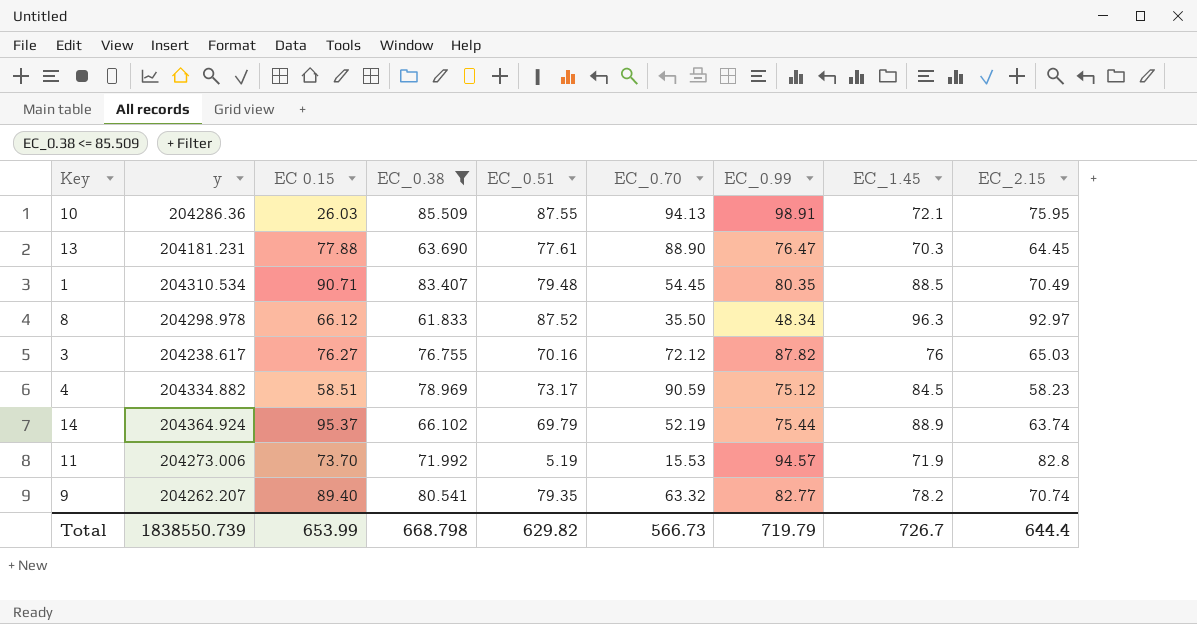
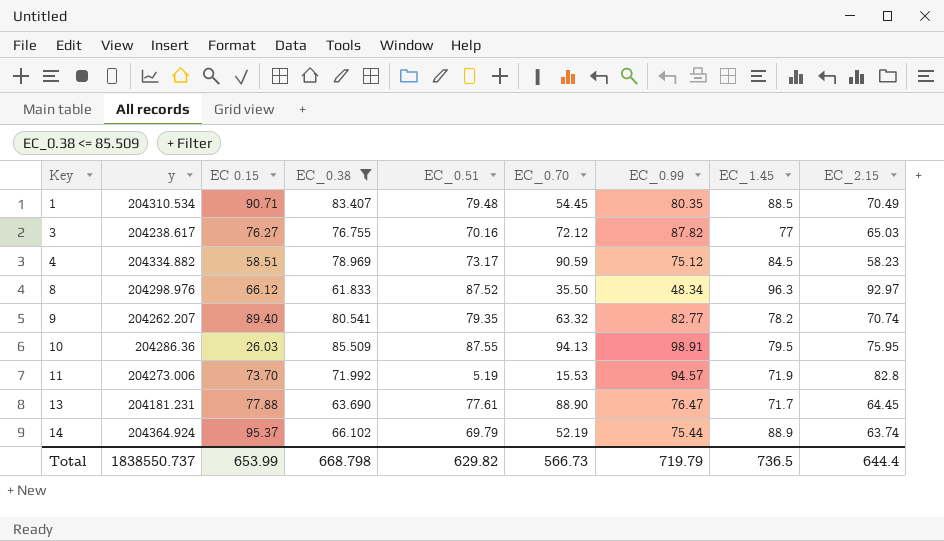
row order: none -> Key ascending
3 | EC_1.45: 76 -> 77
8 | y: 204298.978 -> 204298.976
10 | EC_1.45: 72.1 -> 79.5
13 | EC_1.45: 70.3 -> 71.7
Total | y: 1838550.739 -> 1838550.737
Total | EC_1.45: 726.7 -> 736.5

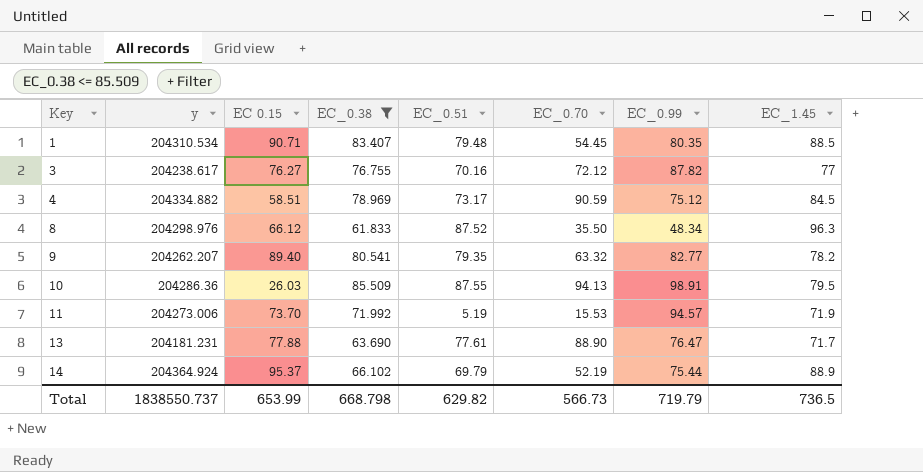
column EC_2.15 | position: 9 -> none

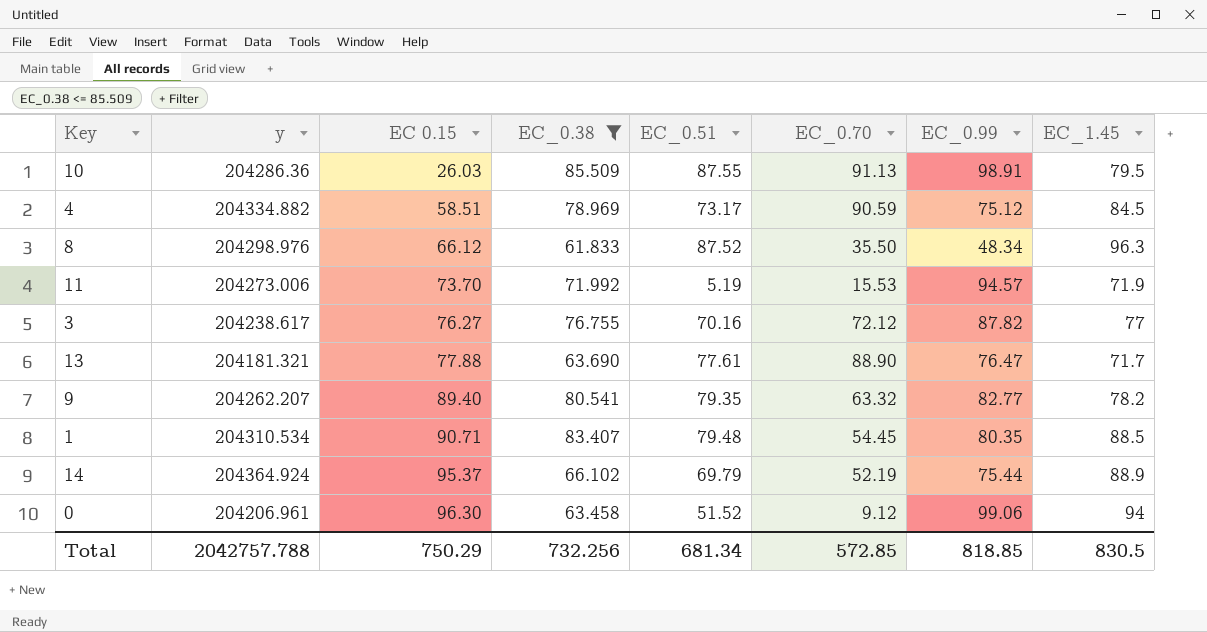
row order: Key ascending -> EC 0.15 ascending
10 | EC_0.70: 94.13 -> 91.13
13 | y: 204181.231 -> 204181.321
row 0: none -> 204206.961 | 96.30 | 63.458 | 51.52 | 9.12 | 99.06 | 94
Total | y: 1838550.737 -> 2042757.788
Total | EC 0.15: 653.99 -> 750.29
Total | EC_0.38: 668.798 -> 732.256
Total | EC_0.51: 629.82 -> 681.34
Total | EC_0.70: 566.73 -> 572.85
Total | EC_0.99: 719.79 -> 818.85
Total | EC_1.45: 736.5 -> 830.5

